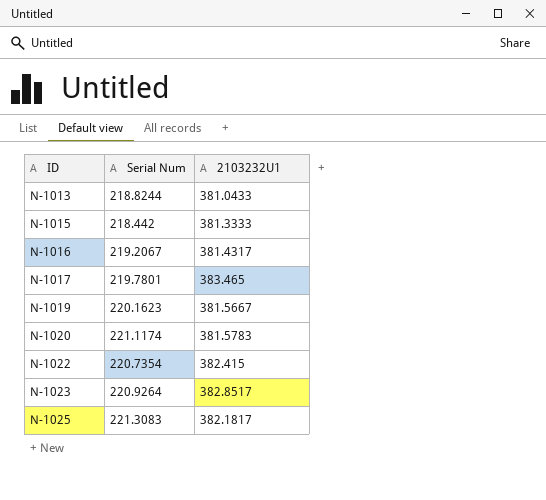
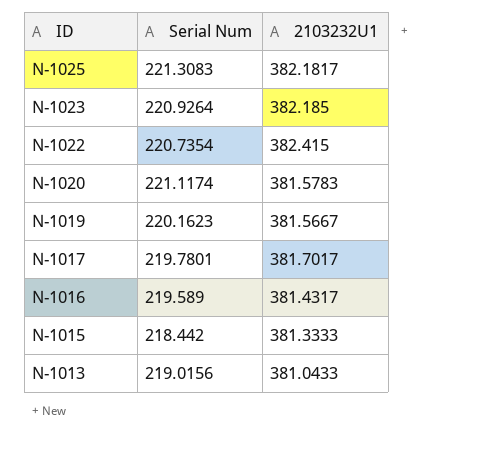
row order: ID ascending -> ID descending
N-1023 | 2103232U1: 382.8517 -> 382.185
N-1017 | 2103232U1: 383.465 -> 381.7017
N-1016 | Serial Num: 219.2067 -> 219.589
N-1013 | Serial Num: 218.8244 -> 219.0156

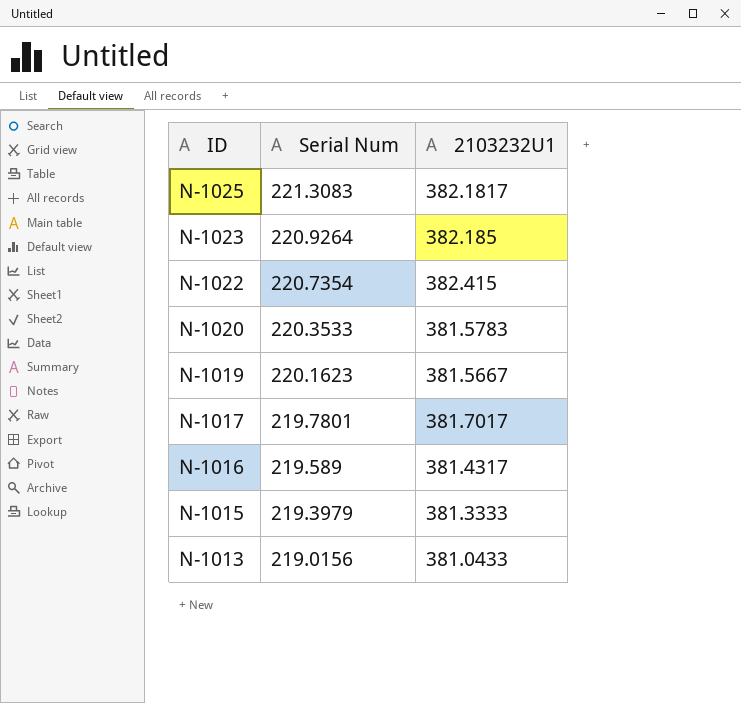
N-1020 | Serial Num: 221.1174 -> 220.3533
N-1015 | Serial Num: 218.442 -> 219.3979

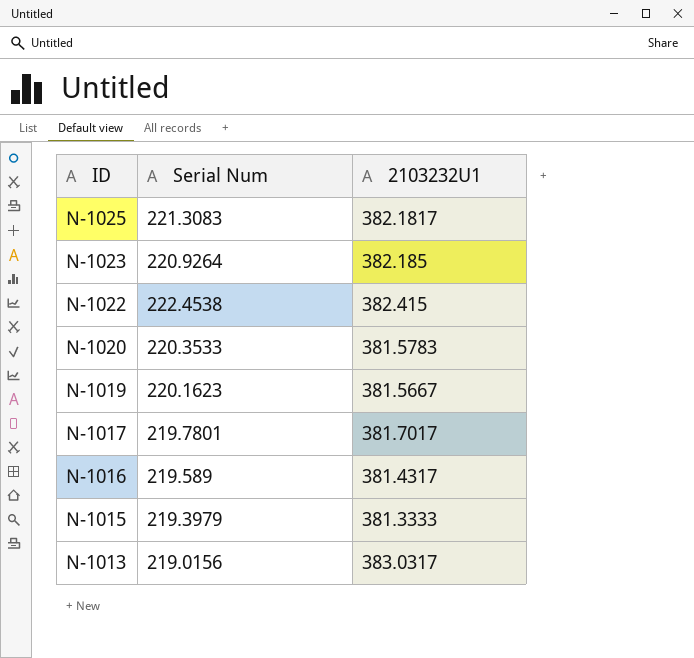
N-1022 | Serial Num: 220.7354 -> 222.4538
N-1013 | 2103232U1: 381.0433 -> 383.0317

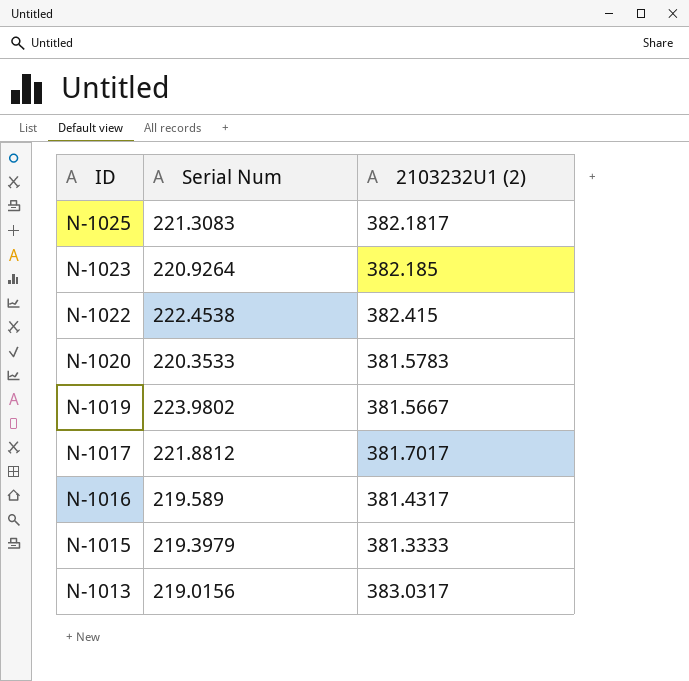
column name: 2103232U1 -> 2103232U1 (2)
N-1019 | Serial Num: 220.1623 -> 223.9802
N-1017 | Serial Num: 219.7801 -> 221.8812

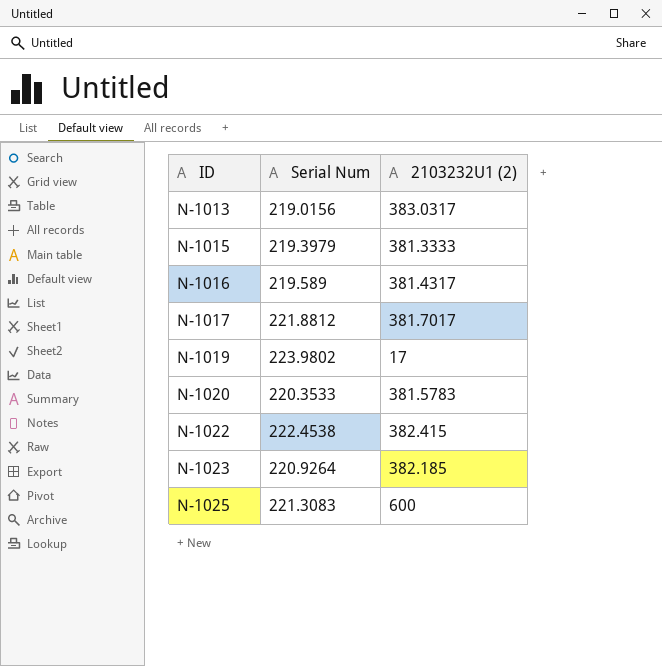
row order: ID descending -> ID ascending
N-1019 | 2103232U1 (2): 381.5667 -> 17
N-1025 | 2103232U1 (2): 382.1817 -> 600

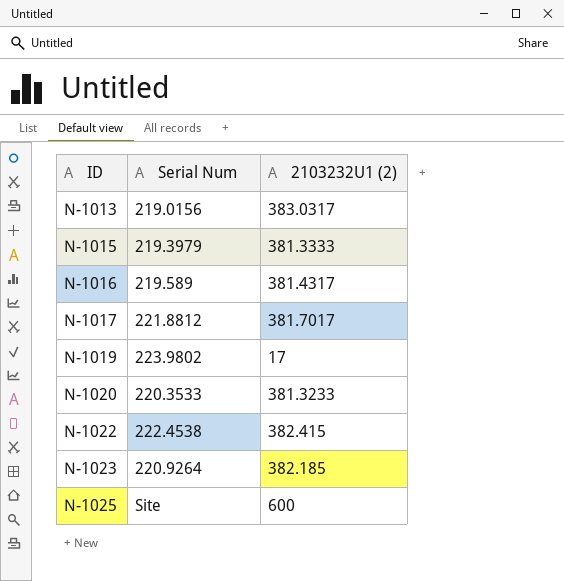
N-1020 | 2103232U1 (2): 381.5783 -> 381.3233
N-1025 | Serial Num: 221.3083 -> Site

